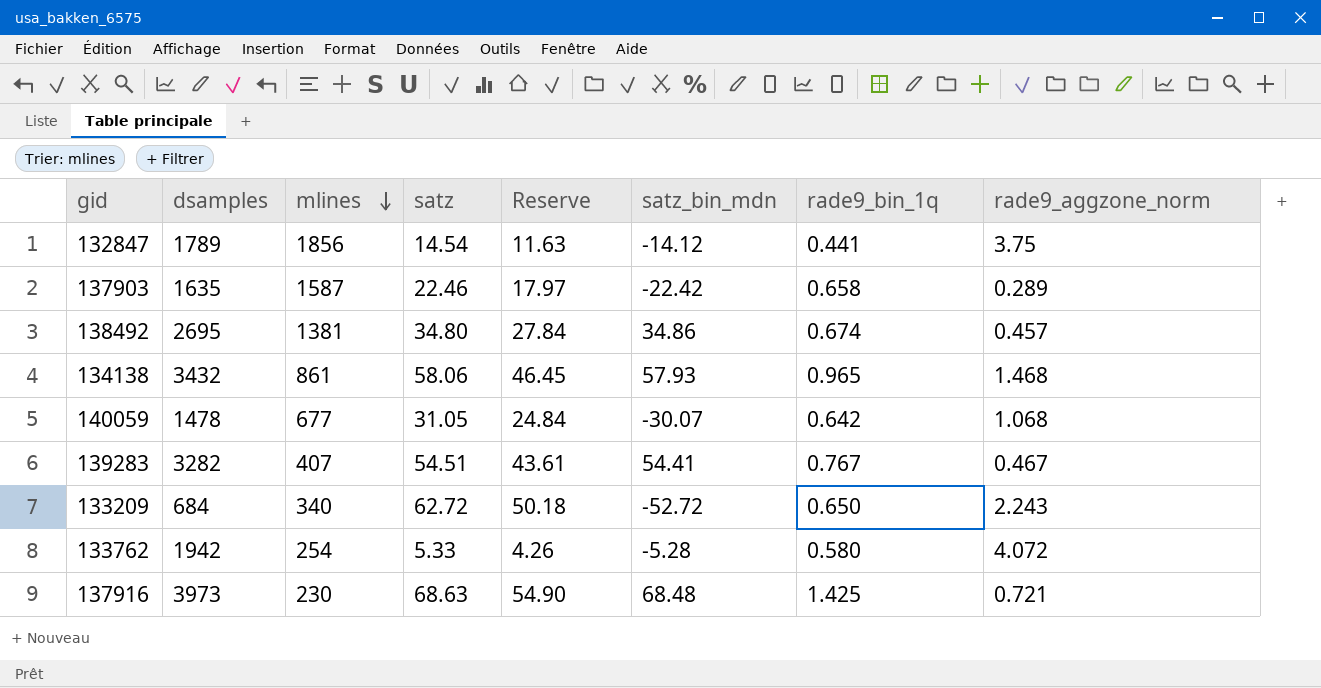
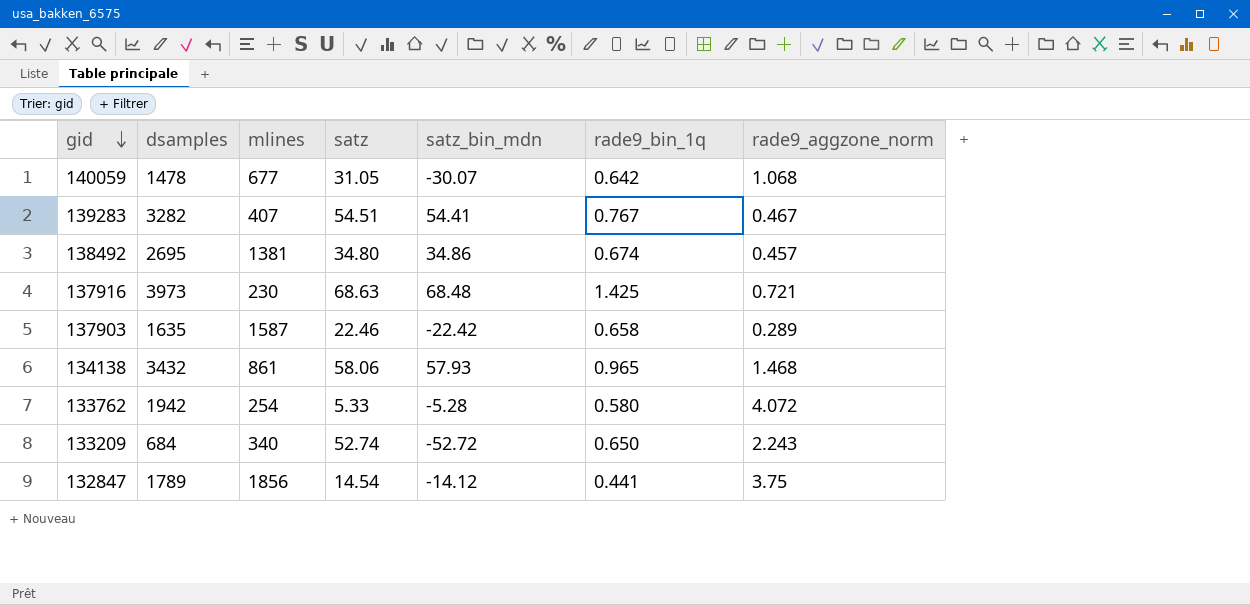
row order: mlines descending -> gid descending
column Reserve | formula: [satz] * 0.8 -> none
133209 | satz: 62.72 -> 52.74

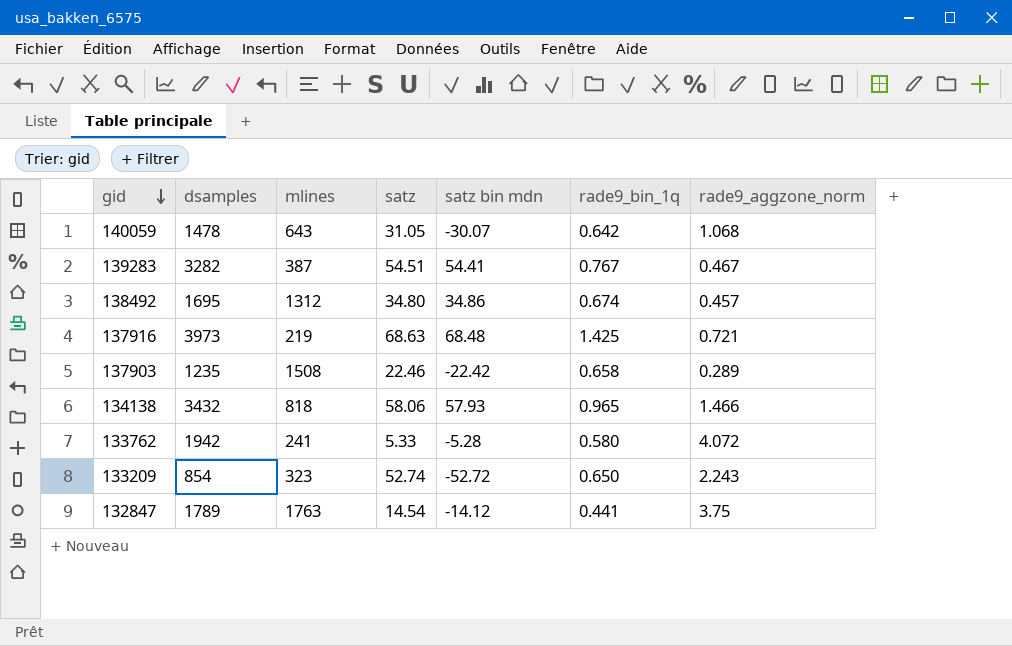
column name: satz_bin_mdn -> satz bin mdn
140059 | mlines: 677 -> 643
139283 | mlines: 407 -> 387
138492 | dsamples: 2695 -> 1695
138492 | mlines: 1381 -> 1312
137916 | mlines: 230 -> 219
137903 | dsamples: 1635 -> 1235
137903 | mlines: 1587 -> 1508
134138 | mlines: 861 -> 818
134138 | rade9_aggzone_norm: 1.468 -> 1.466
133762 | mlines: 254 -> 241
133209 | dsamples: 684 -> 854
133209 | mlines: 340 -> 323
132847 | mlines: 1856 -> 1763

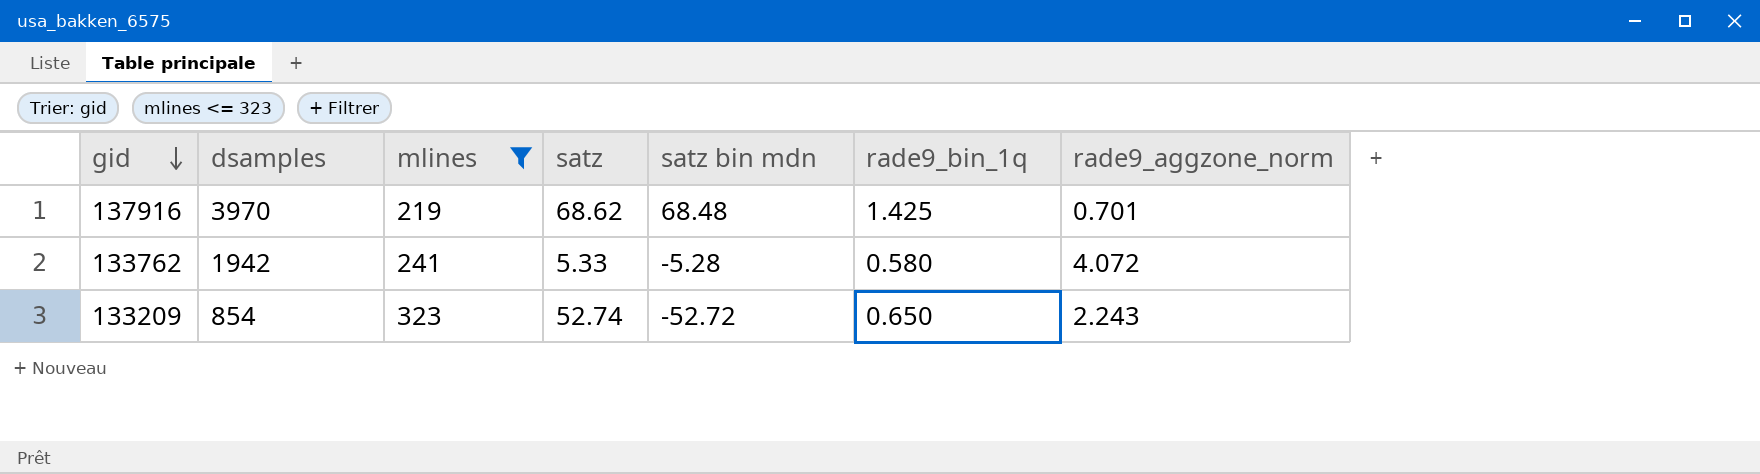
filter: none -> mlines <= 323
137916 | dsamples: 3973 -> 3970
137916 | satz: 68.63 -> 68.62
137916 | rade9_aggzone_norm: 0.721 -> 0.701

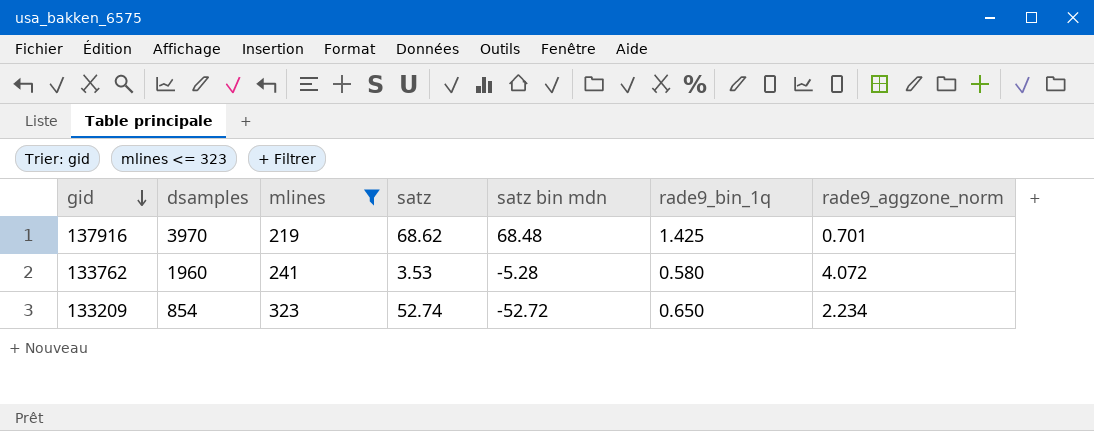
133762 | dsamples: 1942 -> 1960
133762 | satz: 5.33 -> 3.53
133209 | rade9_aggzone_norm: 2.243 -> 2.234

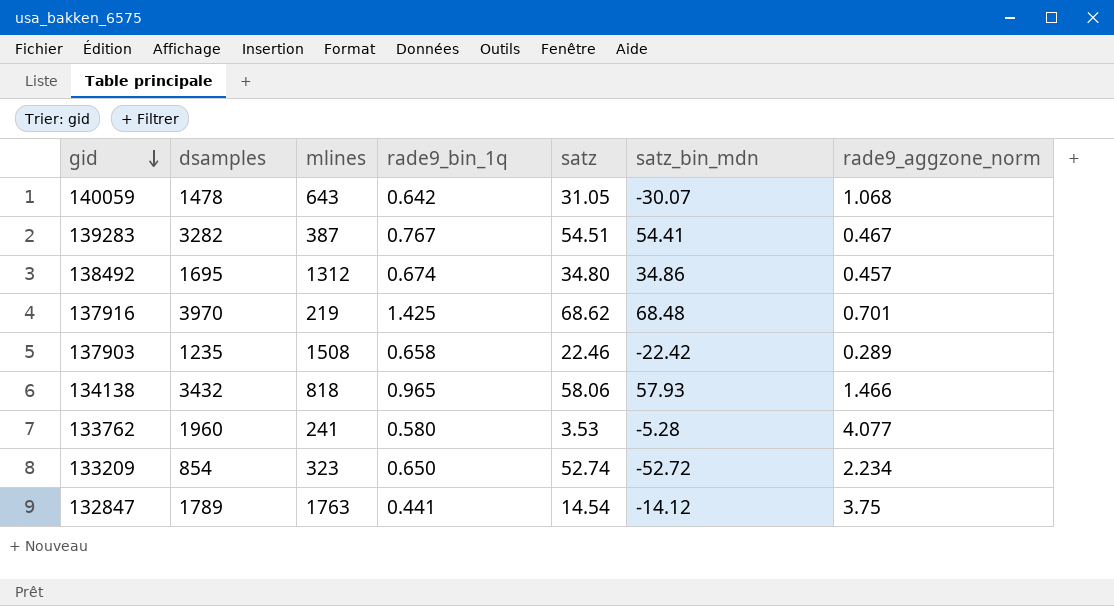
filter: mlines <= 323 -> none
column rade9_bin_1q | position: 6 -> 4
column name: satz bin mdn -> satz_bin_mdn
133762 | rade9_aggzone_norm: 4.072 -> 4.077

